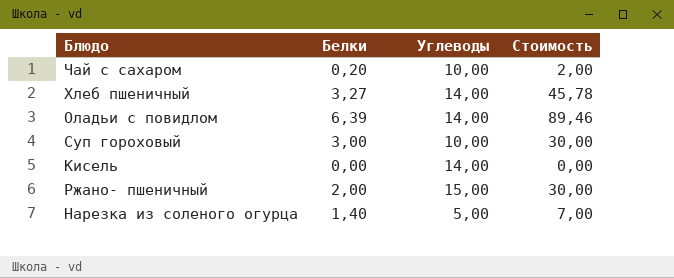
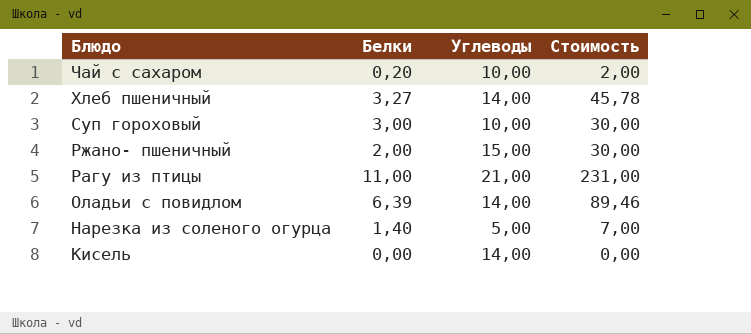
row order: none -> Блюдо descending
row Рагу из птицы: none -> 11,00 | 21,00 | 231,00

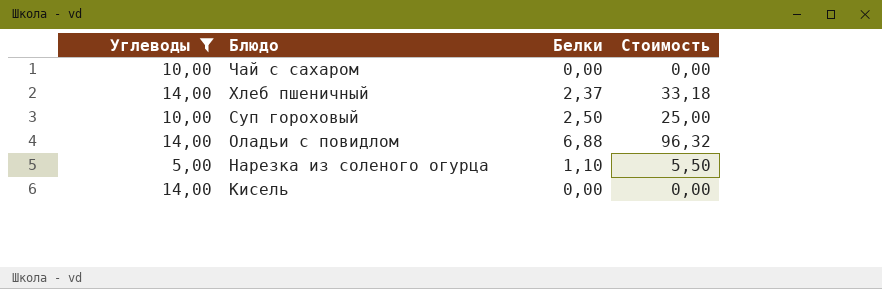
filter: none -> Углеводы <= 14,00
column Углеводы | position: 3 -> 1
Чай с сахаром | Белки: 0,20 -> 0,00
Чай с сахаром | Стоимость: 2,00 -> 0,00
Хлеб пшеничный | Белки: 3,27 -> 2,37
Хлеб пшеничный | Стоимость: 45,78 -> 33,18
Суп гороховый | Белки: 3,00 -> 2,50
Суп гороховый | Стоимость: 30,00 -> 25,00
Оладьи с повидлом | Белки: 6,39 -> 6,88
Оладьи с повидлом | Стоимость: 89,46 -> 96,32
Нарезка из соленого огурца | Белки: 1,40 -> 1,10
Нарезка из соленого огурца | Стоимость: 7,00 -> 5,50

